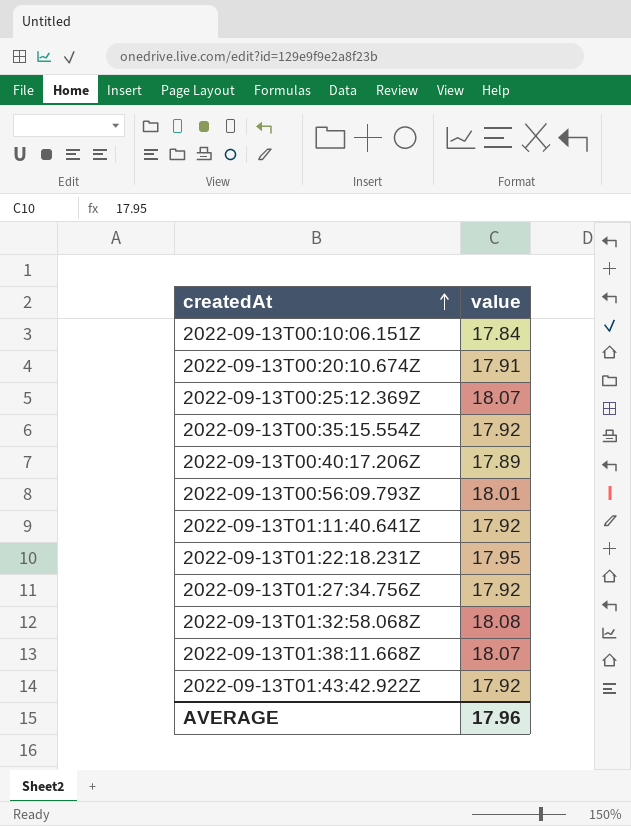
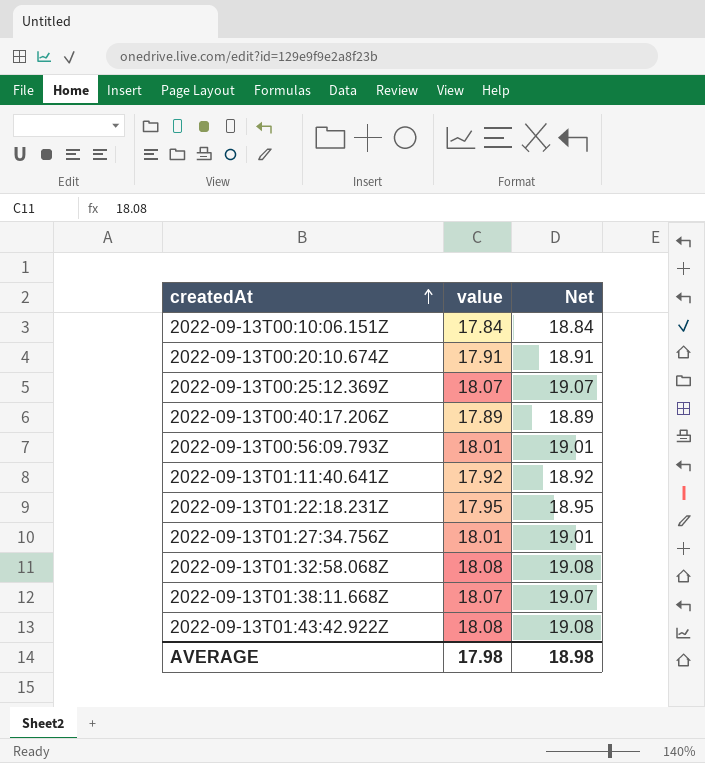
column Net | formula: none -> [value] + 1
row 2022-09-13T00:35:15.554Z: 17.92 -> none
2022-09-13T01:27:34.756Z | value: 17.92 -> 18.01
2022-09-13T01:43:42.922Z | value: 17.92 -> 18.08
AVERAGE | value: 17.96 -> 17.98

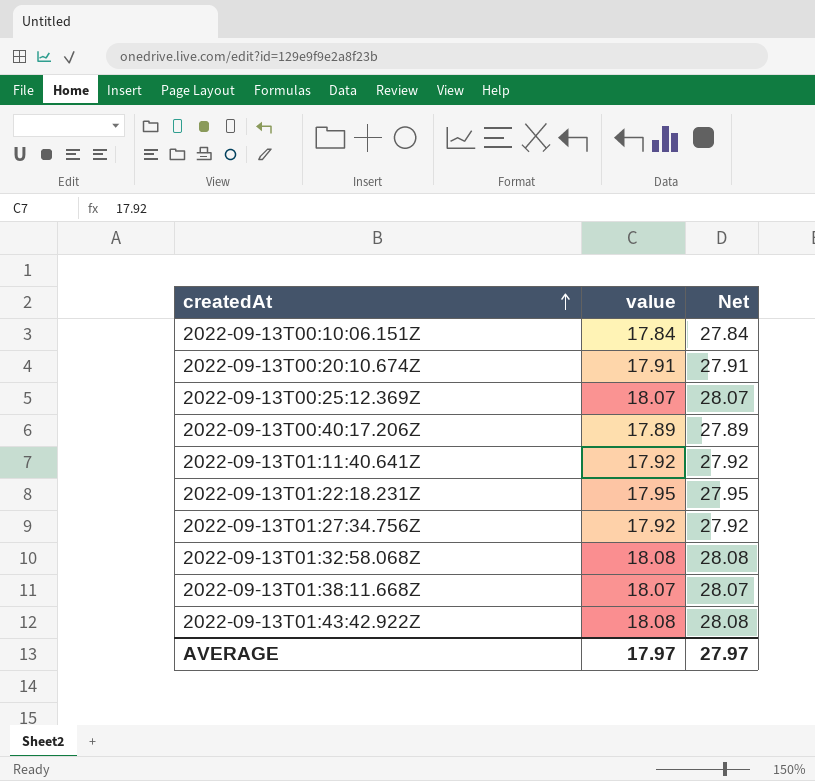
column Net | formula: [value] + 1 -> [value] + 10
row 2022-09-13T00:56:09.793Z: 18.01 | 19.01 -> none
2022-09-13T01:27:34.756Z | value: 18.01 -> 17.92
AVERAGE | value: 17.98 -> 17.97
AVERAGE | Net: 18.98 -> 27.97

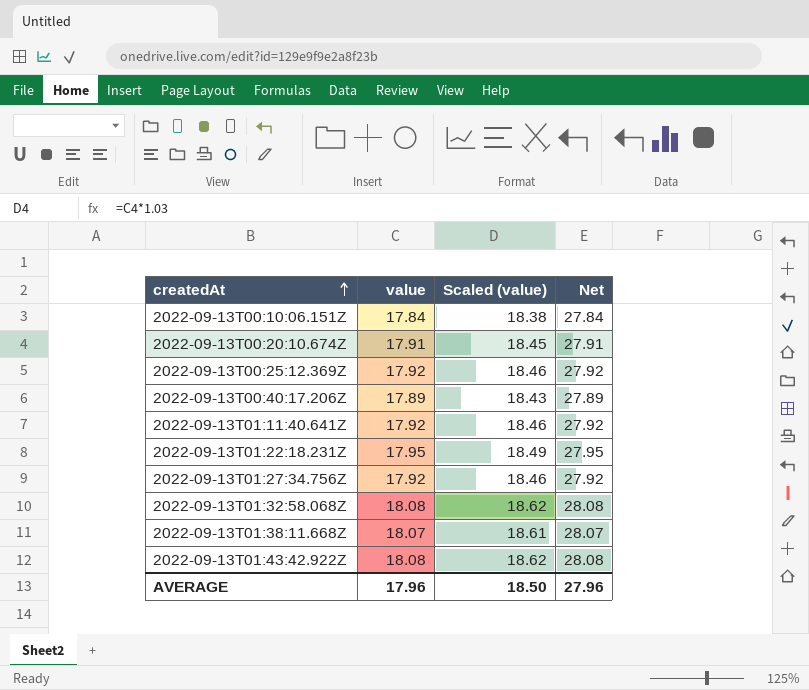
column Scaled (value) | formula: none -> [value] * 1.03
2022-09-13T00:25:12.369Z | value: 18.07 -> 17.92
2022-09-13T00:25:12.369Z | Net: 28.07 -> 27.92
AVERAGE | value: 17.97 -> 17.96
AVERAGE | Net: 27.97 -> 27.96

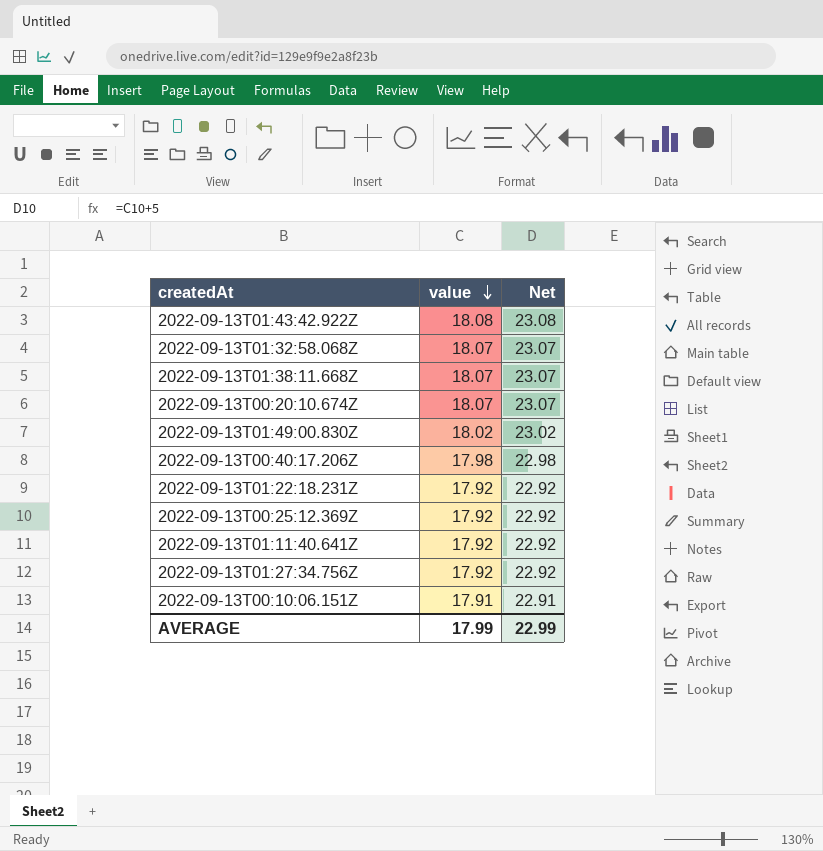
row order: createdAt ascending -> value descending
column Scaled (value) | formula: [value] * 1.03 -> none
column Net | formula: [value] + 10 -> [value] + 5
2022-09-13T01:32:58.068Z | value: 18.08 -> 18.07
2022-09-13T00:20:10.674Z | value: 17.91 -> 18.07
row 2022-09-13T01:49:00.830Z: none -> 18.02 | 23.02
2022-09-13T00:40:17.206Z | value: 17.89 -> 17.98
2022-09-13T01:22:18.231Z | value: 17.95 -> 17.92
2022-09-13T00:10:06.151Z | value: 17.84 -> 17.91
AVERAGE | value: 17.96 -> 17.99
AVERAGE | Net: 27.96 -> 22.99

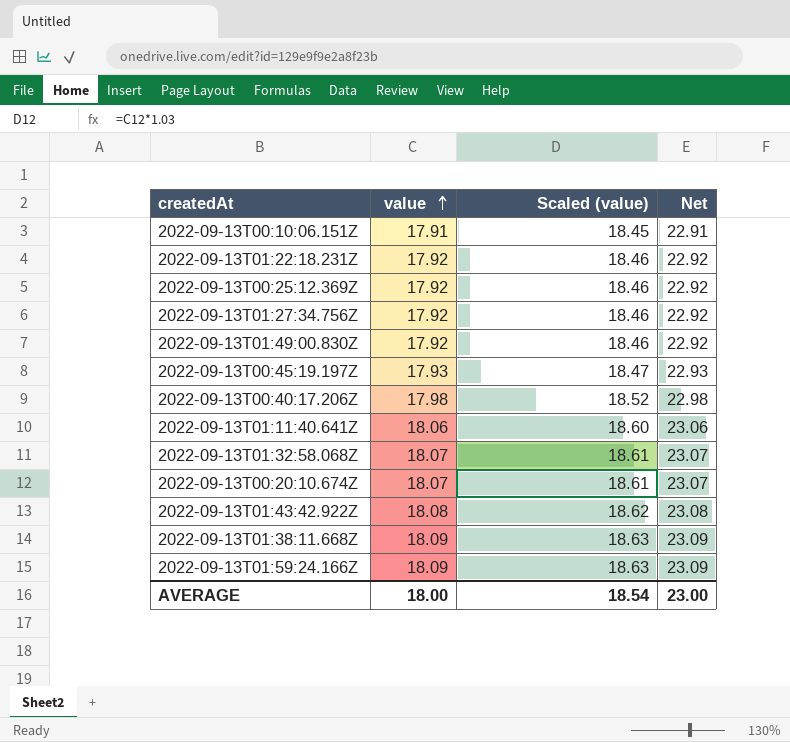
row order: value descending -> value ascending
column Scaled (value) | formula: none -> [value] * 1.03
2022-09-13T01:49:00.830Z | value: 18.02 -> 17.92
2022-09-13T01:49:00.830Z | Net: 23.02 -> 22.92
row 2022-09-13T00:45:19.197Z: none -> 17.93 | 18.47 | 22.93
2022-09-13T01:11:40.641Z | value: 17.92 -> 18.06
2022-09-13T01:11:40.641Z | Net: 22.92 -> 23.06
2022-09-13T01:38:11.668Z | value: 18.07 -> 18.09
2022-09-13T01:38:11.668Z | Net: 23.07 -> 23.09
row 2022-09-13T01:59:24.166Z: none -> 18.09 | 18.63 | 23.09
AVERAGE | value: 17.99 -> 18.00
AVERAGE | Net: 22.99 -> 23.00

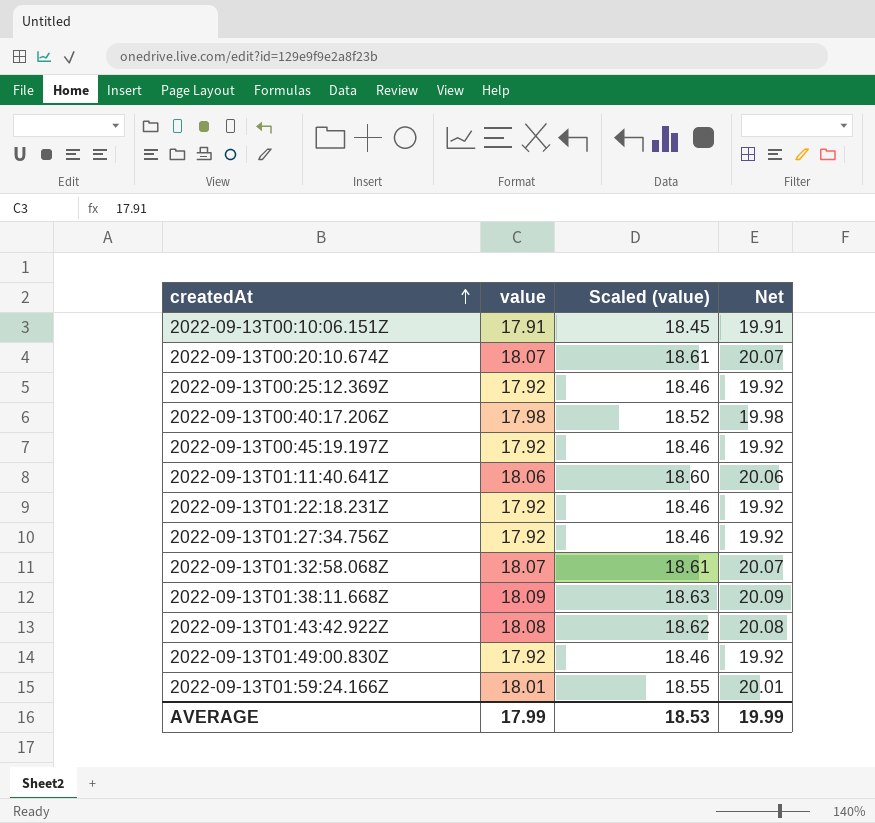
row order: value ascending -> createdAt ascending
column Net | formula: [value] + 5 -> [value] + 2
2022-09-13T00:45:19.197Z | value: 17.93 -> 17.92
2022-09-13T00:45:19.197Z | Scaled (value): 18.47 -> 18.46
2022-09-13T01:59:24.166Z | value: 18.09 -> 18.01
2022-09-13T01:59:24.166Z | Scaled (value): 18.63 -> 18.55
AVERAGE | value: 18.00 -> 17.99
AVERAGE | Scaled (value): 18.54 -> 18.53
AVERAGE | Net: 23.00 -> 19.99

